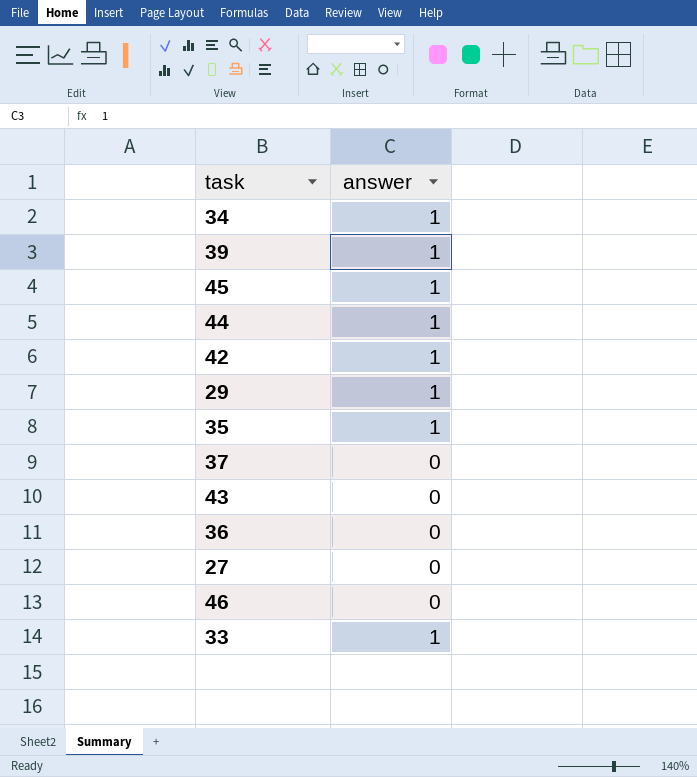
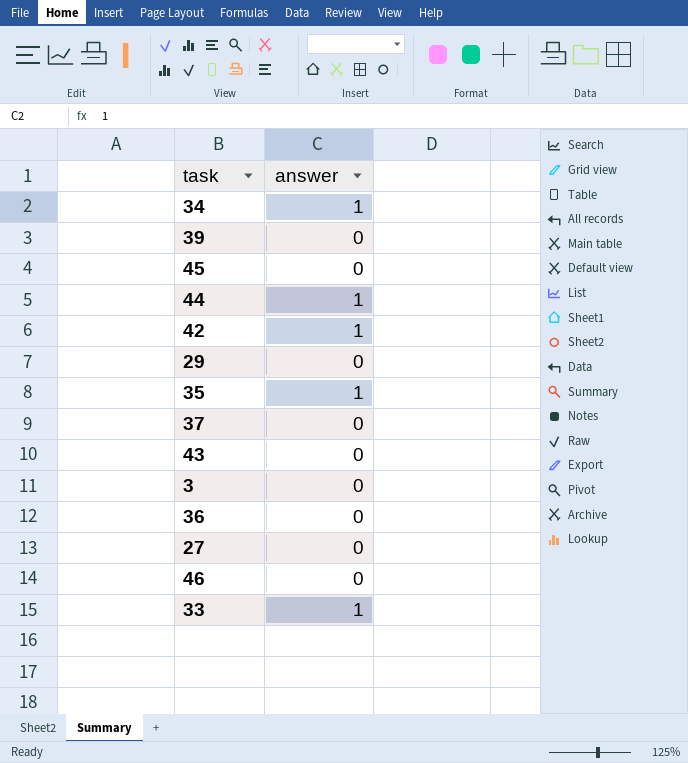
39 | answer: 1 -> 0
45 | answer: 1 -> 0
29 | answer: 1 -> 0
row 3: none -> 0

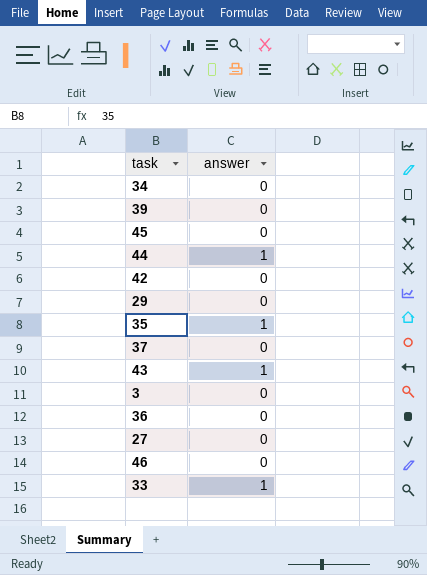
34 | answer: 1 -> 0
42 | answer: 1 -> 0
43 | answer: 0 -> 1

